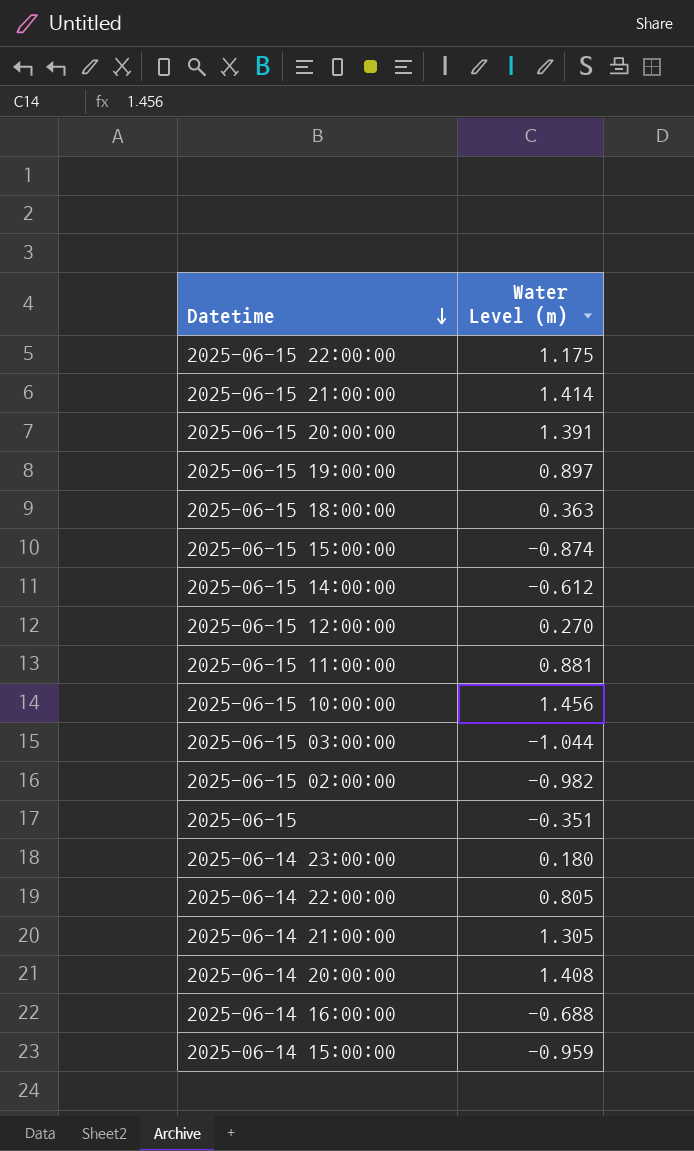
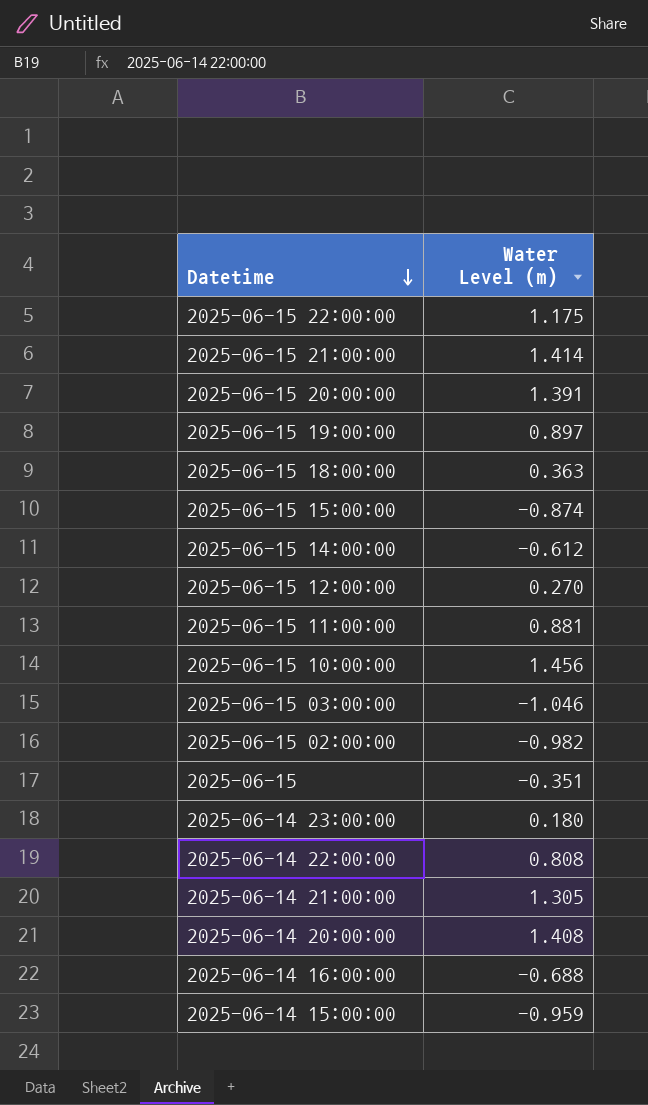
2025-06-15 03:00:00 | Water Level (m): -1.044 -> -1.046
2025-06-14 22:00:00 | Water Level (m): 0.805 -> 0.808

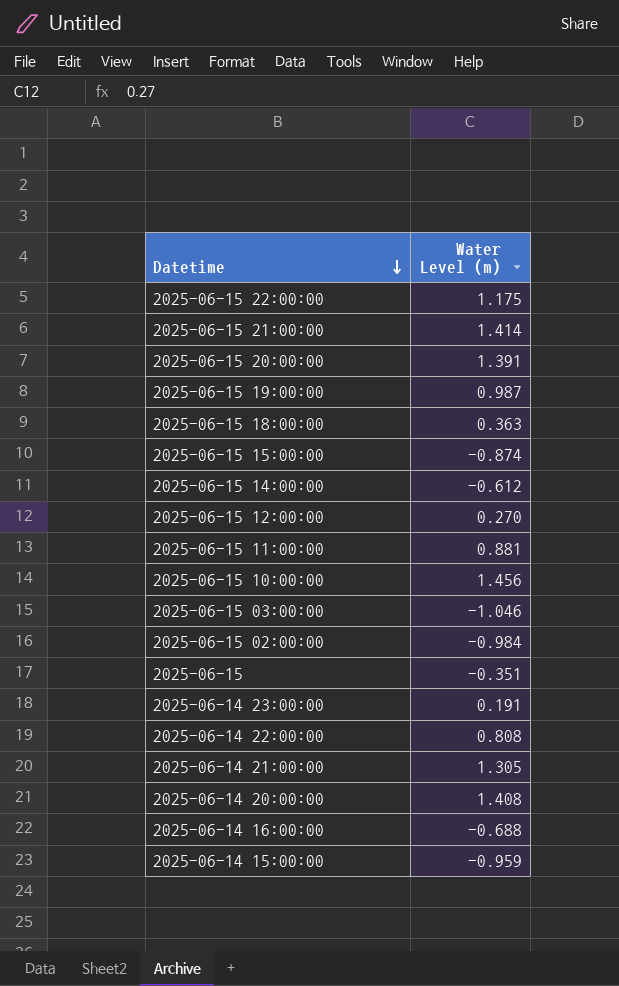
2025-06-15 19:00:00 | Water Level (m): 0.897 -> 0.987
2025-06-15 02:00:00 | Water Level (m): -0.982 -> -0.984
2025-06-14 23:00:00 | Water Level (m): 0.180 -> 0.191

